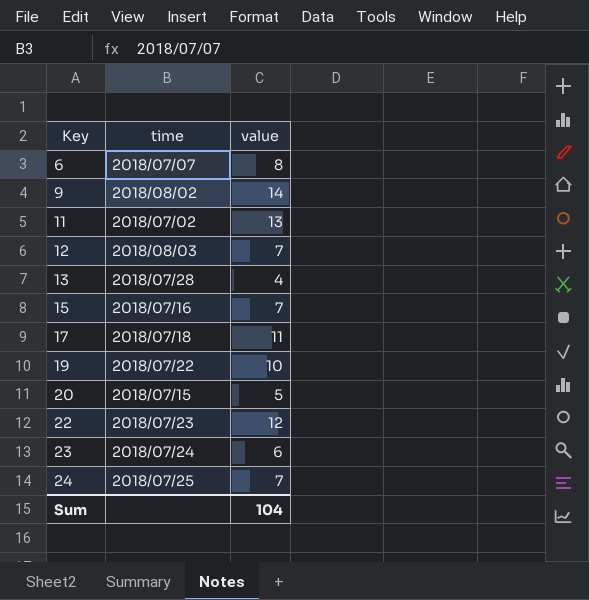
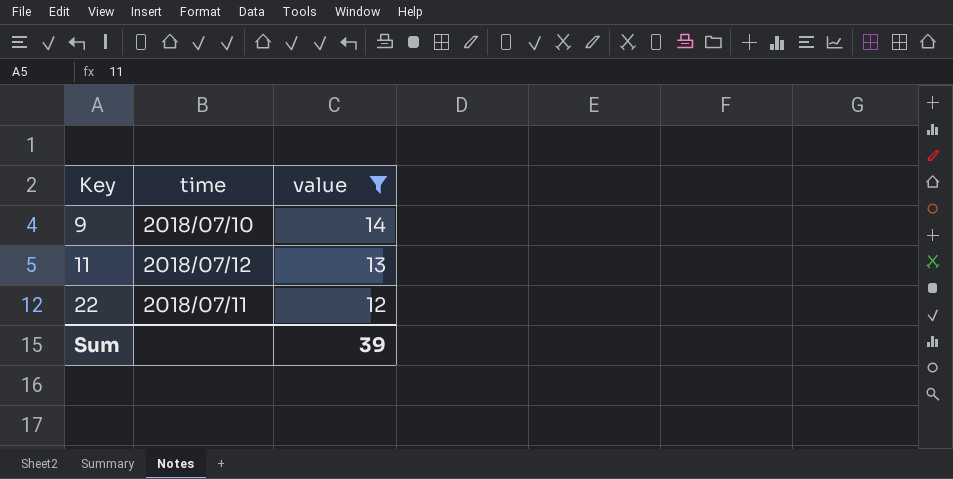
filter: none -> value >= 12
9 | time: 2018/08/02 -> 2018/07/10
11 | time: 2018/07/02 -> 2018/07/12
22 | time: 2018/07/23 -> 2018/07/11
Sum | value: 104 -> 39

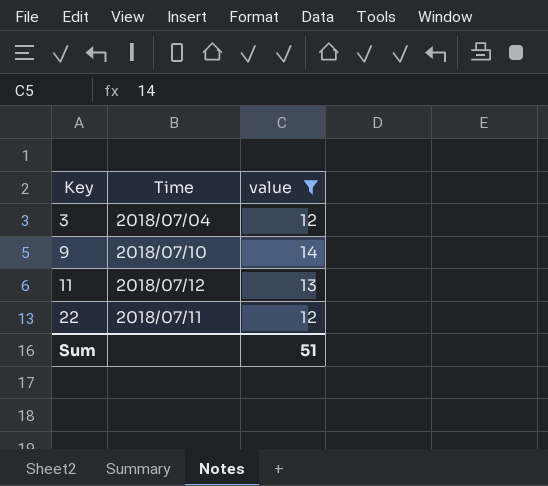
column name: time -> Time
row 3: none -> 2018/07/04 | 12
Sum | value: 39 -> 51

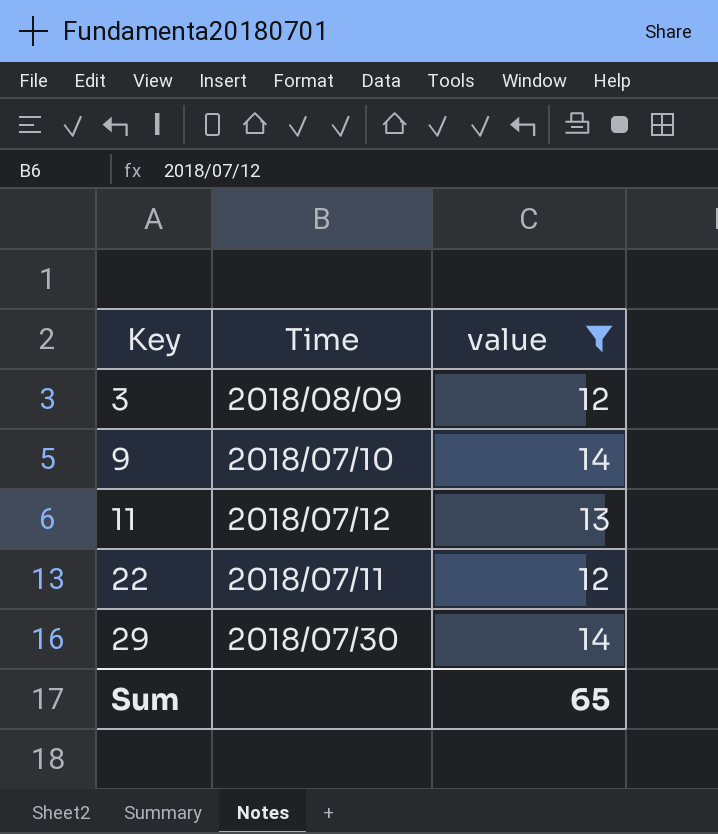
3 | Time: 2018/07/04 -> 2018/08/09
row 29: none -> 2018/07/30 | 14
Sum | value: 51 -> 65

